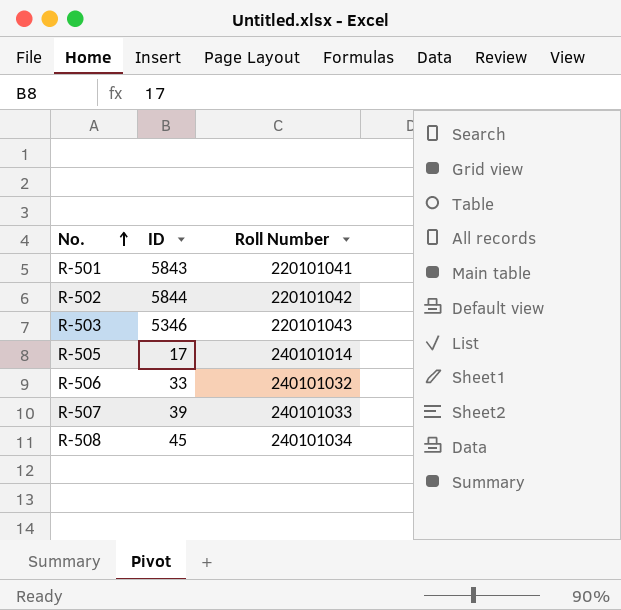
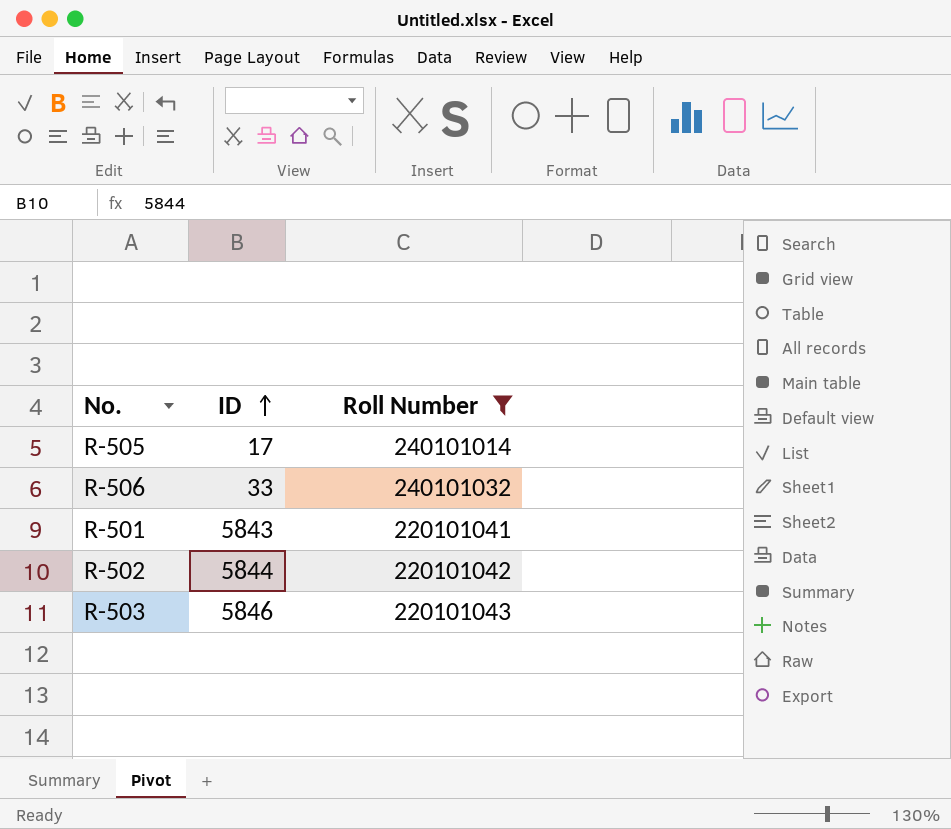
filter: none -> Roll Number <= 240101032
row order: No. ascending -> ID ascending
R-503 | ID: 5346 -> 5846

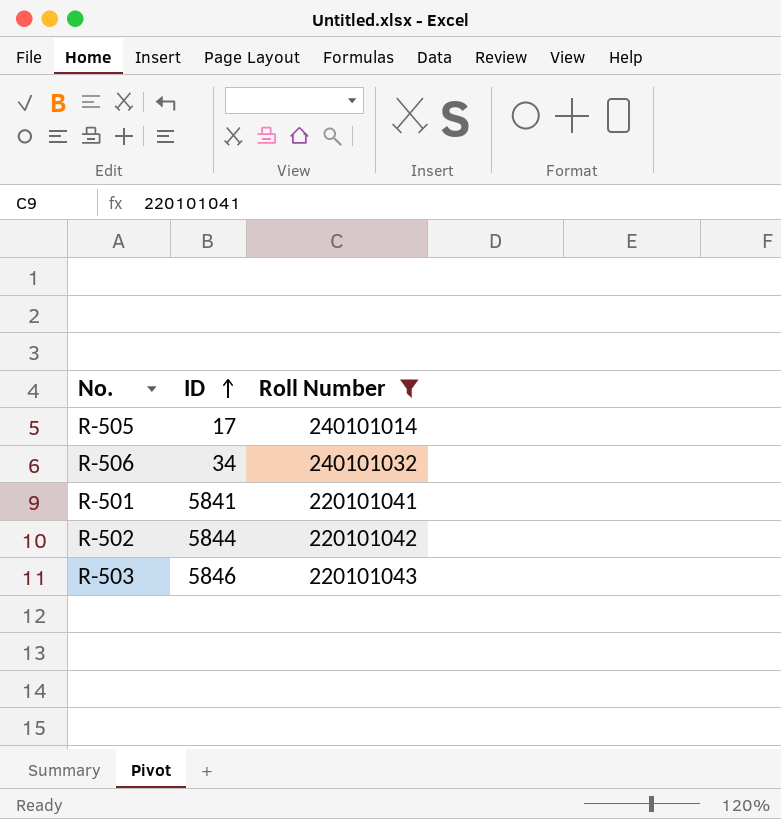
R-506 | ID: 33 -> 34
R-501 | ID: 5843 -> 5841

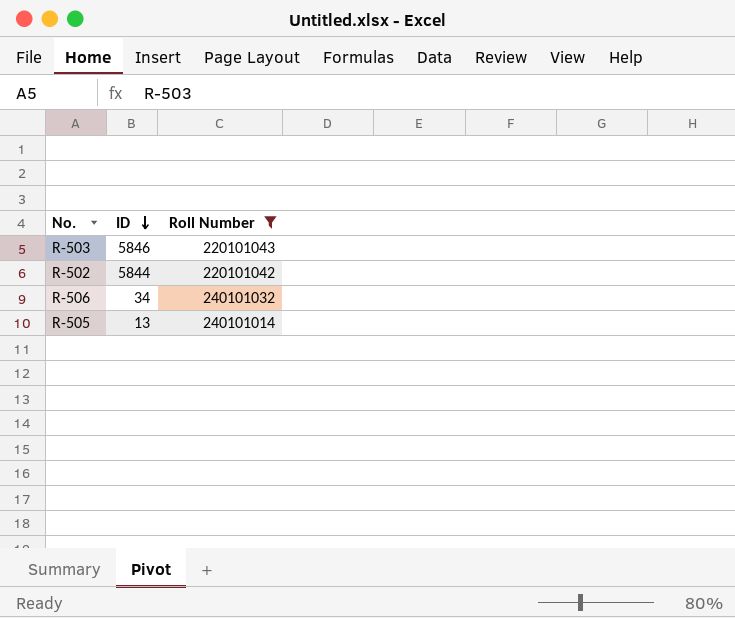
row order: ID ascending -> ID descending
row R-501: 5841 | 220101041 -> none
R-505 | ID: 17 -> 13

